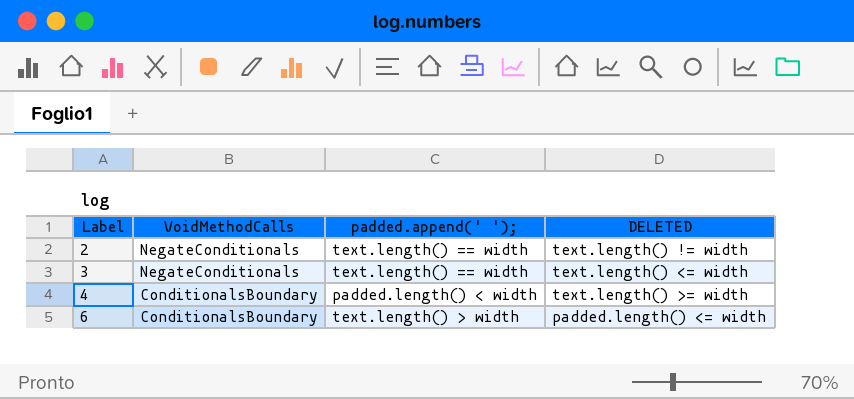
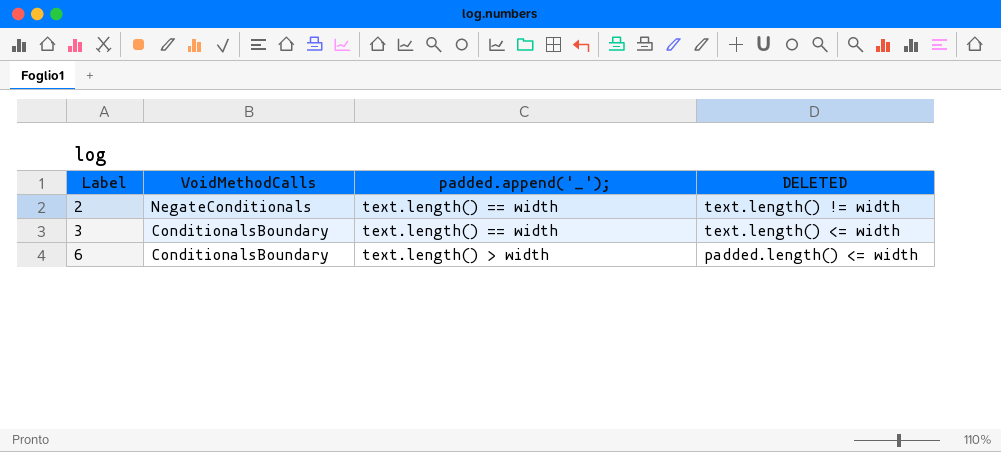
column name: padded.append(' '); -> padded.append('_');
row 4: ConditionalsBoundary | padded.length() < width | text.length() >= width -> none
3 | VoidMethodCalls: NegateConditionals -> ConditionalsBoundary

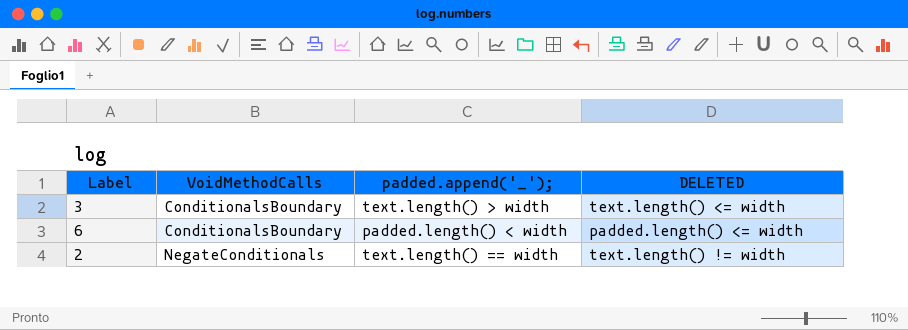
row order: Label ascending -> VoidMethodCalls ascending
3 | padded.append('_');: text.length() == width -> text.length() > width
6 | padded.append('_');: text.length() > width -> padded.length() < width

